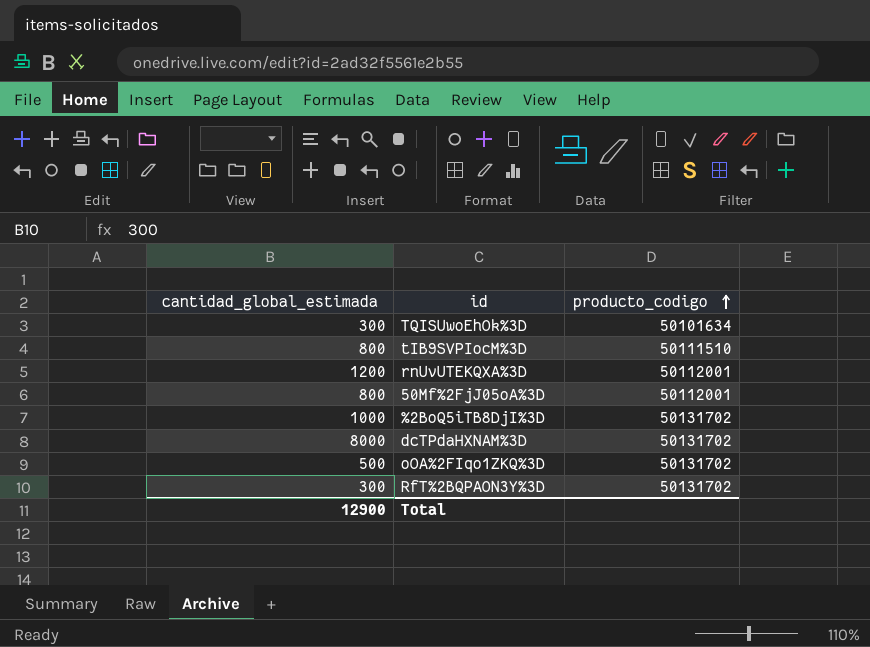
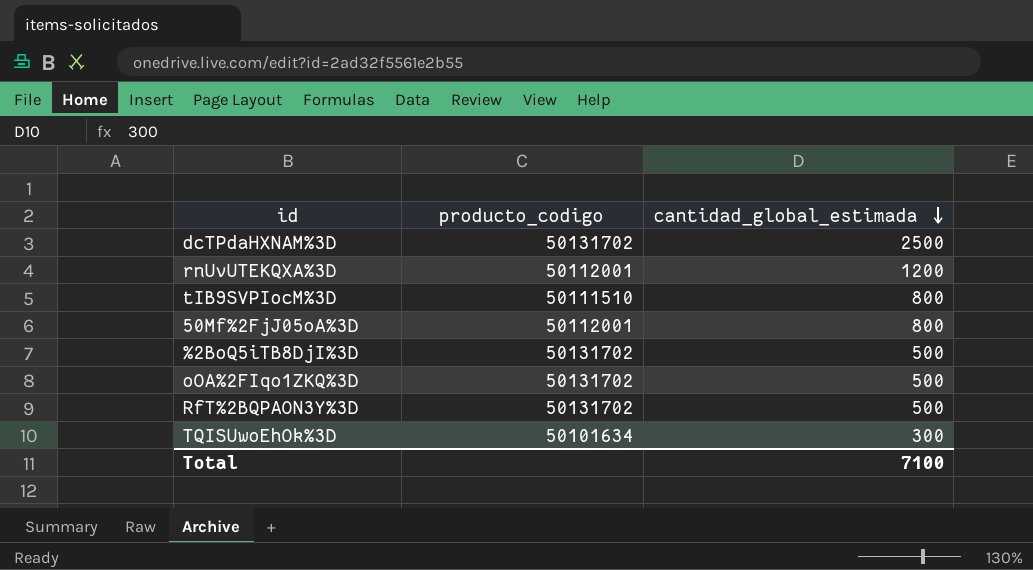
row order: producto_codigo ascending -> cantidad_global_estimada descending
column cantidad_global_estimada | position: 1 -> 3
dcTPdaHXNAM%3D | cantidad_global_estimada: 8000 -> 2500
%2BoQ5iTB8DjI%3D | cantidad_global_estimada: 1000 -> 500
RfT%2BQPAON3Y%3D | cantidad_global_estimada: 300 -> 500
Total | cantidad_global_estimada: 12900 -> 7100

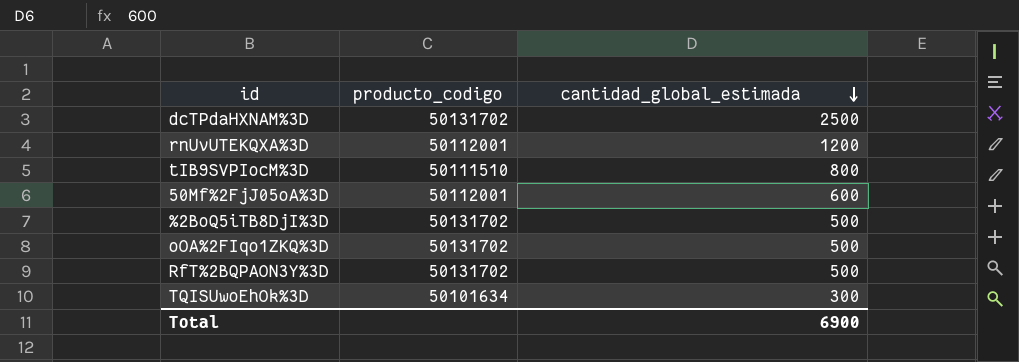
50Mf%2FjJ05oA%3D | cantidad_global_estimada: 800 -> 600
Total | cantidad_global_estimada: 7100 -> 6900

